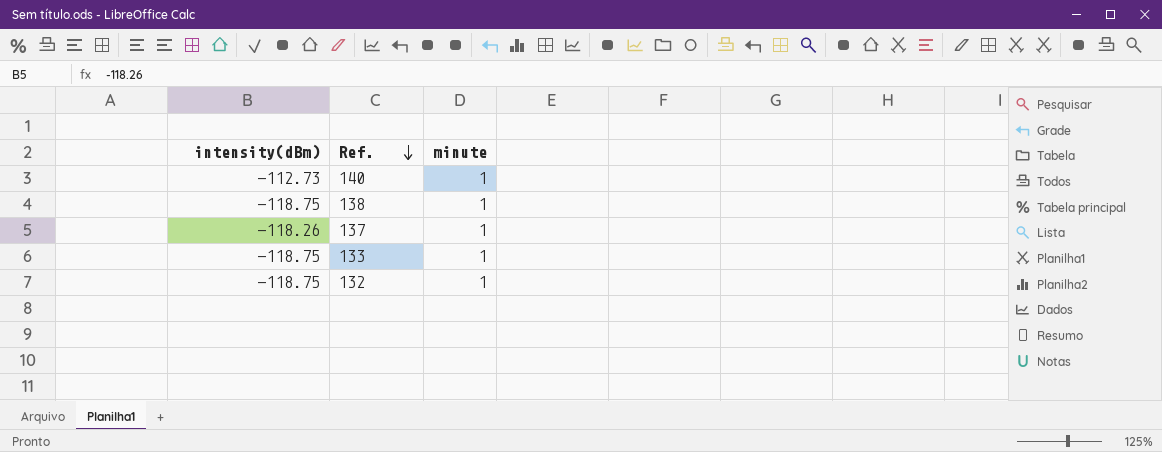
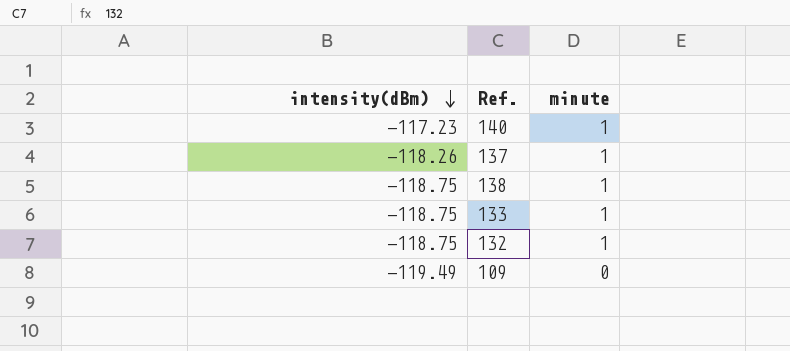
row order: Ref. descending -> intensity(dBm) descending
140 | intensity(dBm): -112.73 -> -117.23
row 109: none -> -119.49 | 0

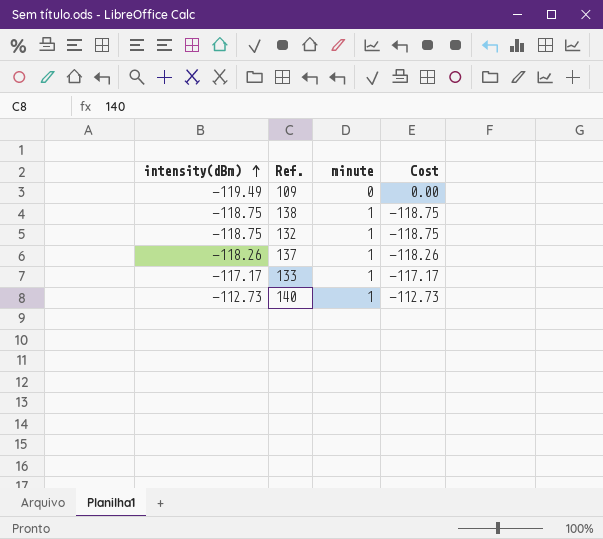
row order: intensity(dBm) descending -> intensity(dBm) ascending
column Cost | formula: none -> [intensity(dBm)] * [minute]
133 | intensity(dBm): -118.75 -> -117.17
140 | intensity(dBm): -117.23 -> -112.73

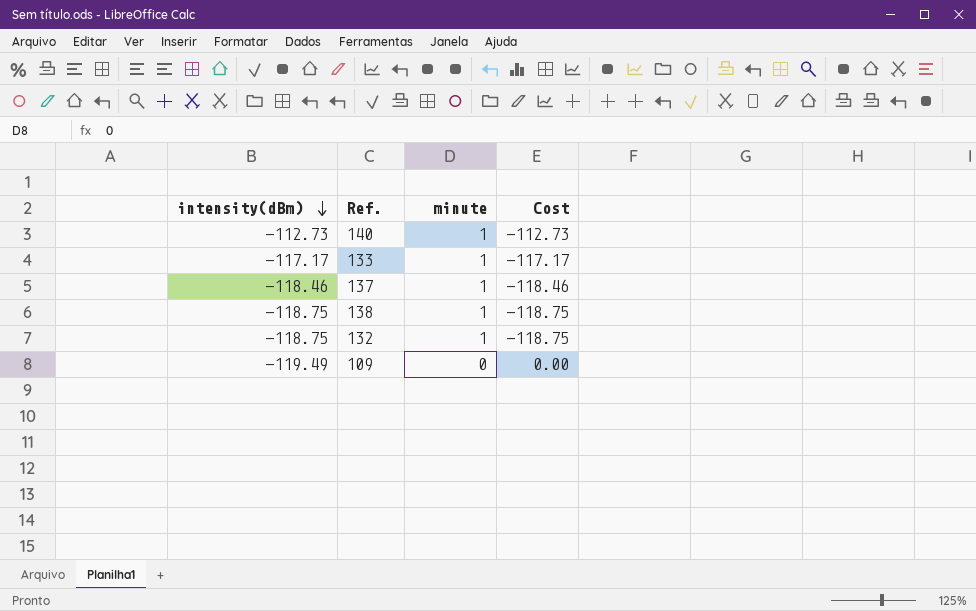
row order: intensity(dBm) ascending -> intensity(dBm) descending
137 | intensity(dBm): -118.26 -> -118.46
137 | Cost: -118.26 -> -118.46

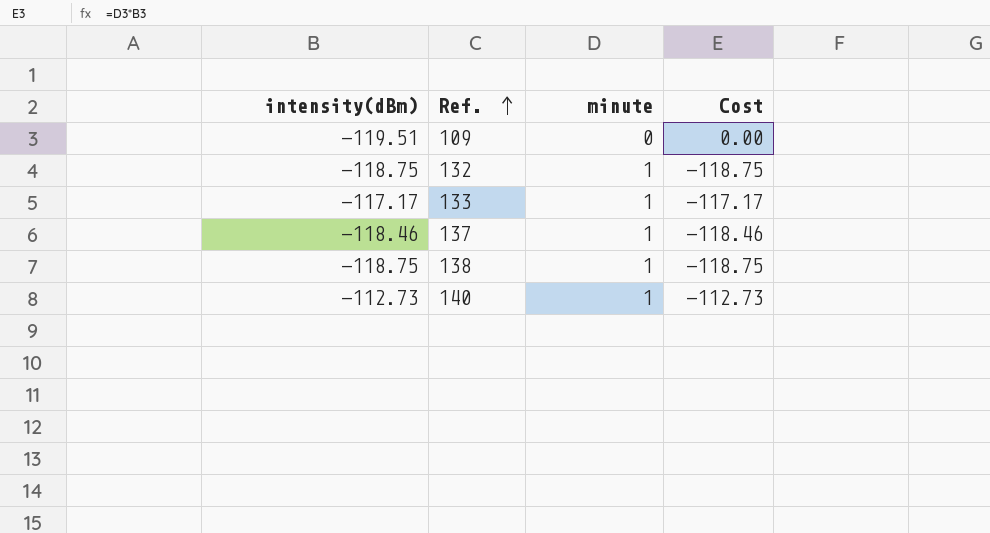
row order: intensity(dBm) descending -> Ref. ascending
109 | intensity(dBm): -119.49 -> -119.51

